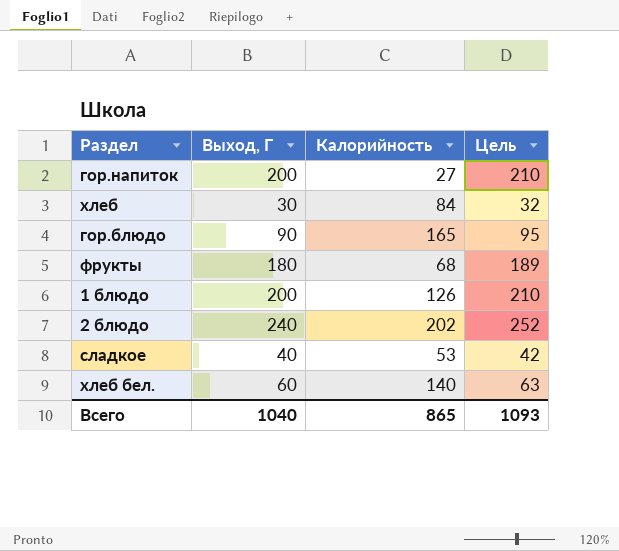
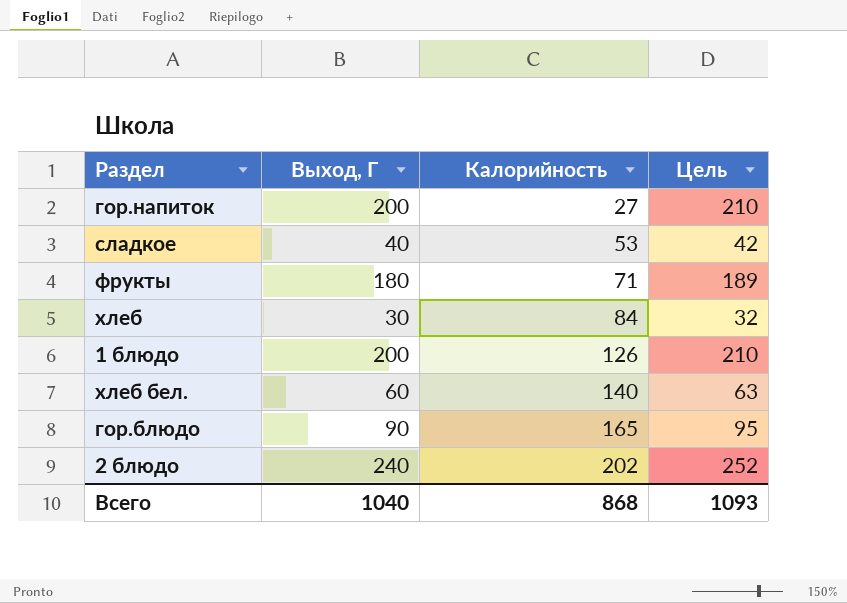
row order: none -> Калорийность ascending
фрукты | Калорийность: 68 -> 71
Всего | Калорийность: 865 -> 868

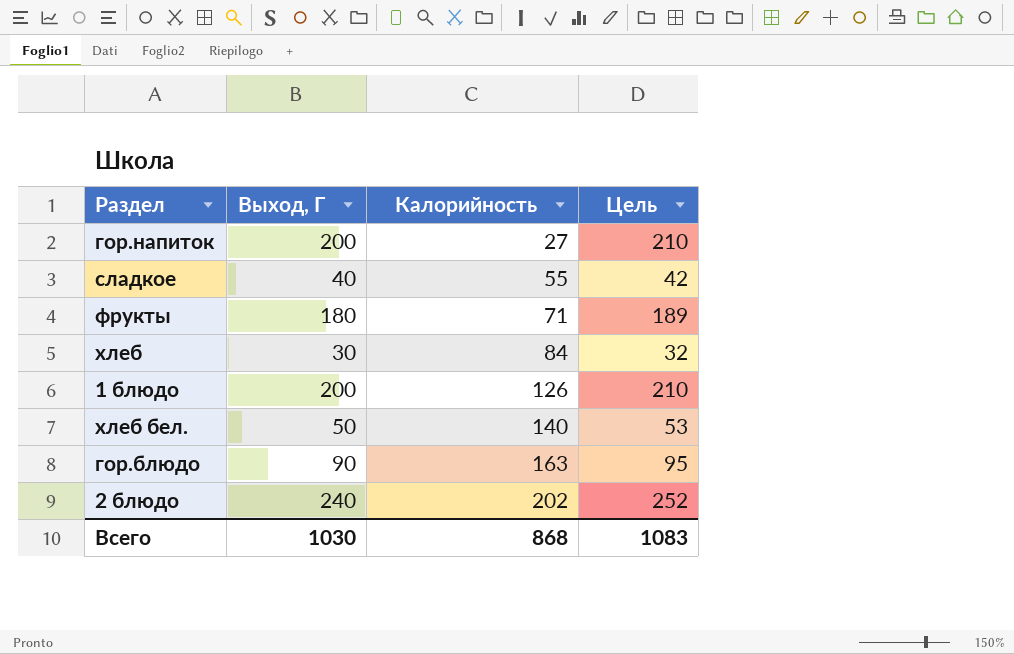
сладкое | Калорийность: 53 -> 55
хлеб бел. | Выход, Г: 60 -> 50
хлеб бел. | Цель: 63 -> 53
гор.блюдо | Калорийность: 165 -> 163
Всего | Выход, Г: 1040 -> 1030
Всего | Цель: 1093 -> 1083

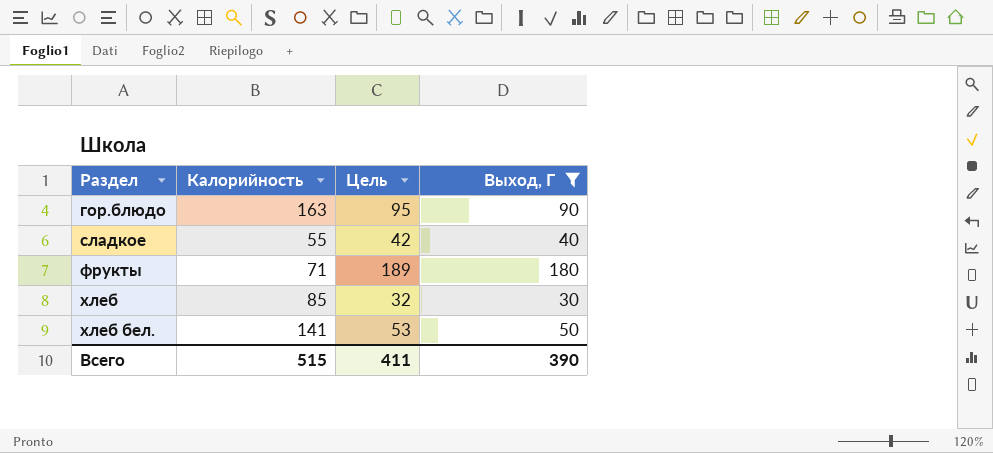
filter: none -> Выход, Г <= 180
row order: Калорийность ascending -> Раздел ascending
column Выход, Г | position: 2 -> 4
хлеб | Калорийность: 84 -> 85
хлеб бел. | Калорийность: 140 -> 141
Всего | Калорийность: 868 -> 515
Всего | Цель: 1083 -> 411
Всего | Выход, Г: 1030 -> 390

